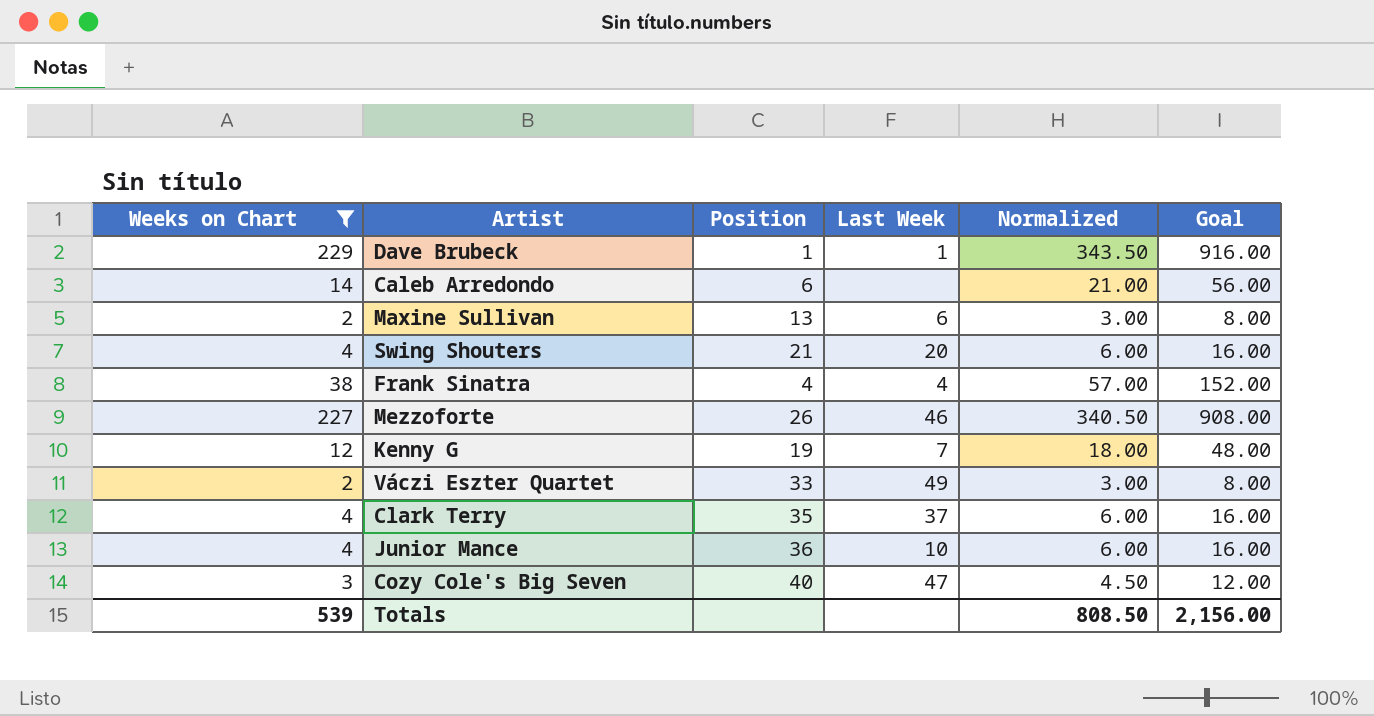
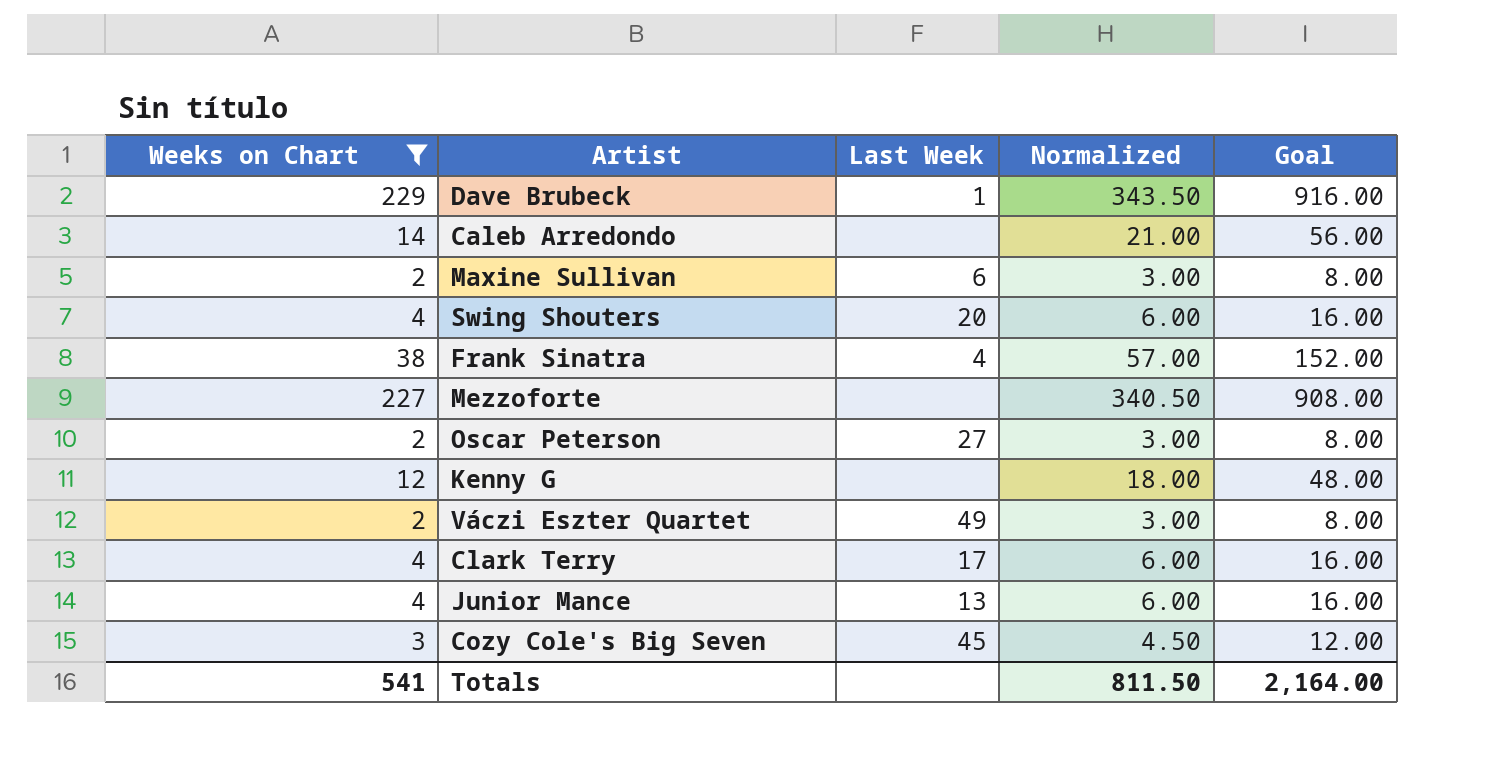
column Position | position: 3 -> none
Mezzoforte | Last Week: 46 -> none
row Oscar Peterson: none -> 2 | 27 | 3.00 | 8.00
Kenny G | Last Week: 7 -> none
Clark Terry | Last Week: 37 -> 17
Junior Mance | Last Week: 10 -> 13
Cozy Cole's Big Seven | Last Week: 47 -> 45
Totals | Weeks on Chart: 539 -> 541
Totals | Normalized: 808.50 -> 811.50
Totals | Goal: 2,156.00 -> 2,164.00

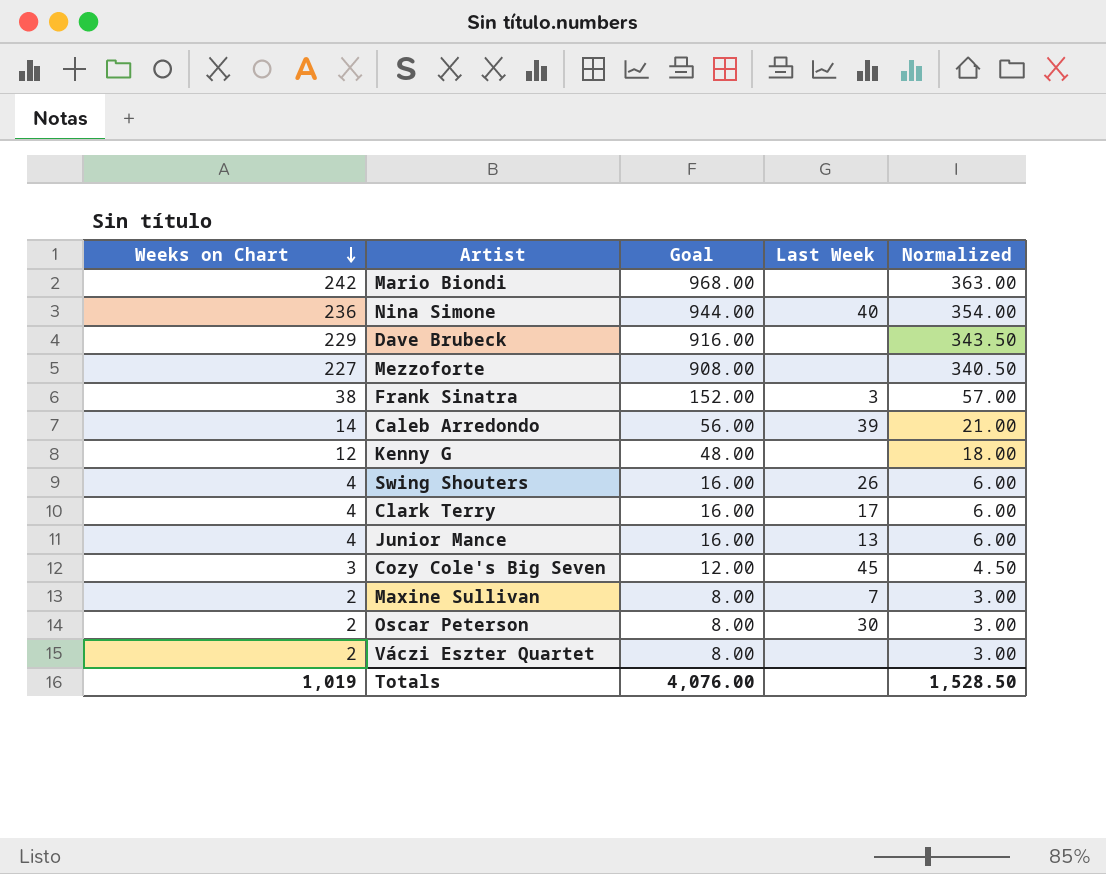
filter: Weeks on Chart <= 229 -> none
row order: none -> Weeks on Chart descending
column Goal | position: 5 -> 3
Dave Brubeck | Last Week: 1 -> none
Frank Sinatra | Last Week: 4 -> 3
Caleb Arredondo | Last Week: none -> 39
Swing Shouters | Last Week: 20 -> 26
Maxine Sullivan | Last Week: 6 -> 7
Oscar Peterson | Last Week: 27 -> 30
Váczi Eszter Quartet | Last Week: 49 -> none
Totals | Weeks on Chart: 541 -> 1,019
Totals | Goal: 2,164.00 -> 4,076.00
Totals | Normalized: 811.50 -> 1,528.50

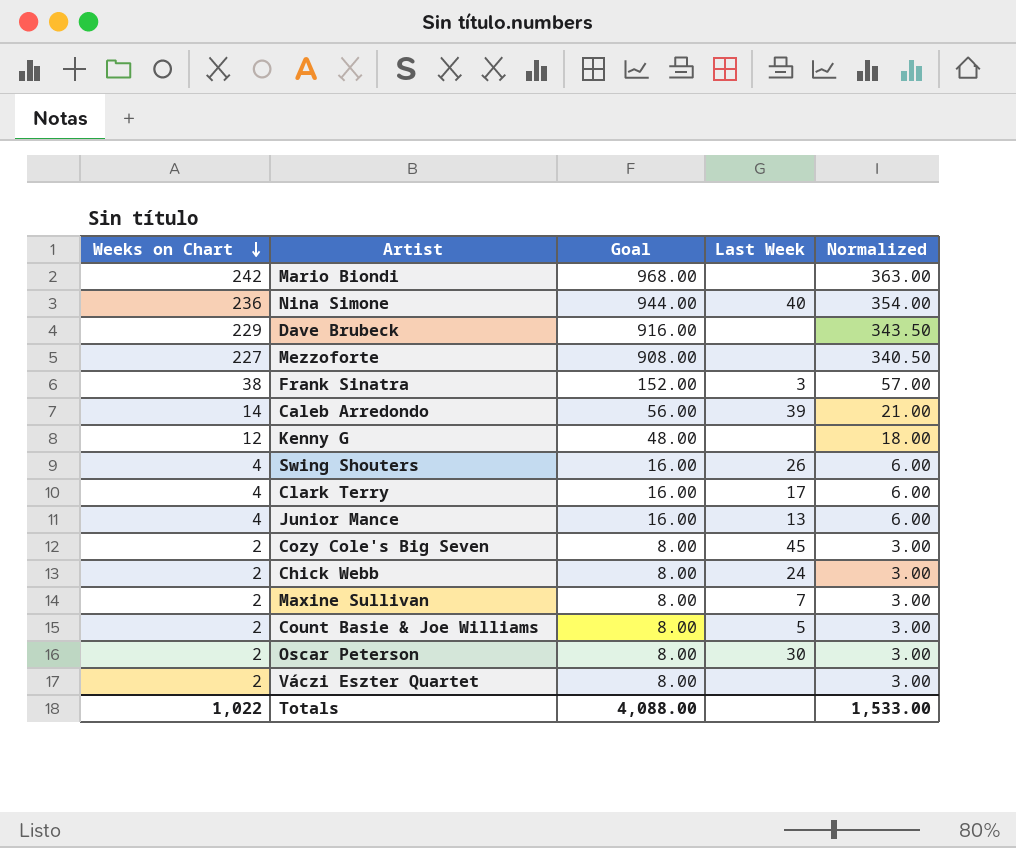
Cozy Cole's Big Seven | Weeks on Chart: 3 -> 2
Cozy Cole's Big Seven | Goal: 12.00 -> 8.00
Cozy Cole's Big Seven | Normalized: 4.50 -> 3.00
row Chick Webb: none -> 2 | 8.00 | 24 | 3.00
row Count Basie & Joe Williams: none -> 2 | 8.00 | 5 | 3.00
Totals | Weeks on Chart: 1,019 -> 1,022
Totals | Goal: 4,076.00 -> 4,088.00
Totals | Normalized: 1,528.50 -> 1,533.00

